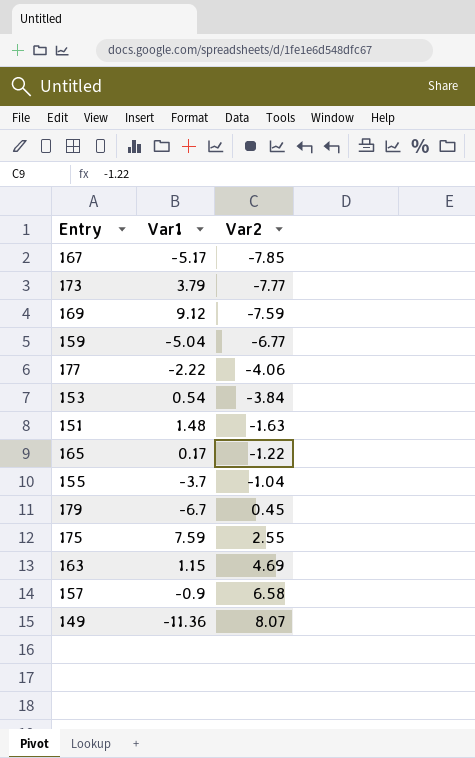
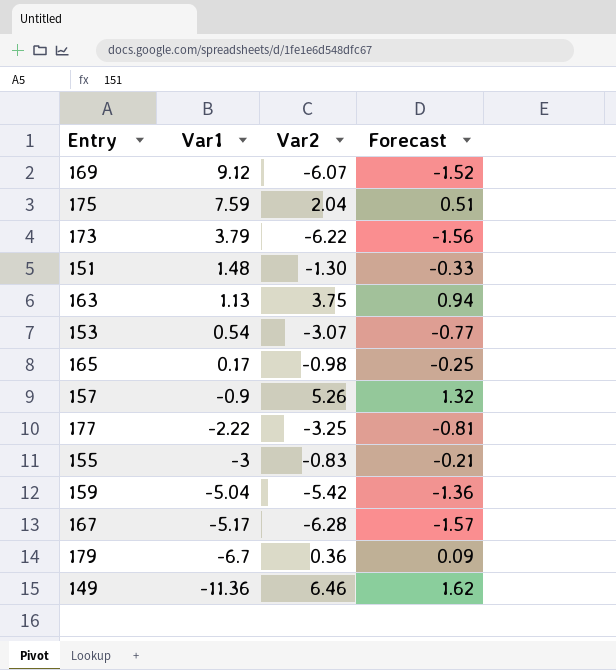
row order: Var2 ascending -> Var1 descending
column Forecast | formula: none -> [Var2] * 0.25
169 | Var2: -7.59 -> -6.07
175 | Var2: 2.55 -> 2.04
173 | Var2: -7.77 -> -6.22
151 | Var2: -1.63 -> -1.30
163 | Var1: 1.15 -> 1.13
163 | Var2: 4.69 -> 3.75
153 | Var2: -3.84 -> -3.07
165 | Var2: -1.22 -> -0.98
157 | Var2: 6.58 -> 5.26
177 | Var2: -4.06 -> -3.25
155 | Var1: -3.7 -> -3
155 | Var2: -1.04 -> -0.83
159 | Var2: -6.77 -> -5.42
167 | Var2: -7.85 -> -6.28
179 | Var2: 0.45 -> 0.36
149 | Var2: 8.07 -> 6.46

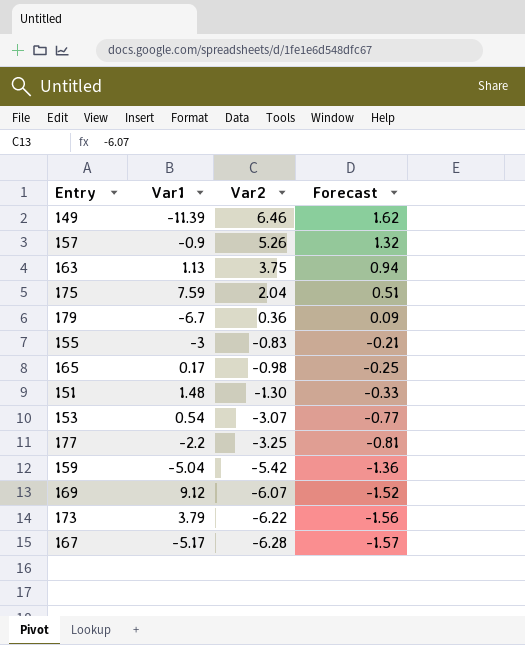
row order: Var1 descending -> Var2 descending
149 | Var1: -11.36 -> -11.39
177 | Var1: -2.22 -> -2.2

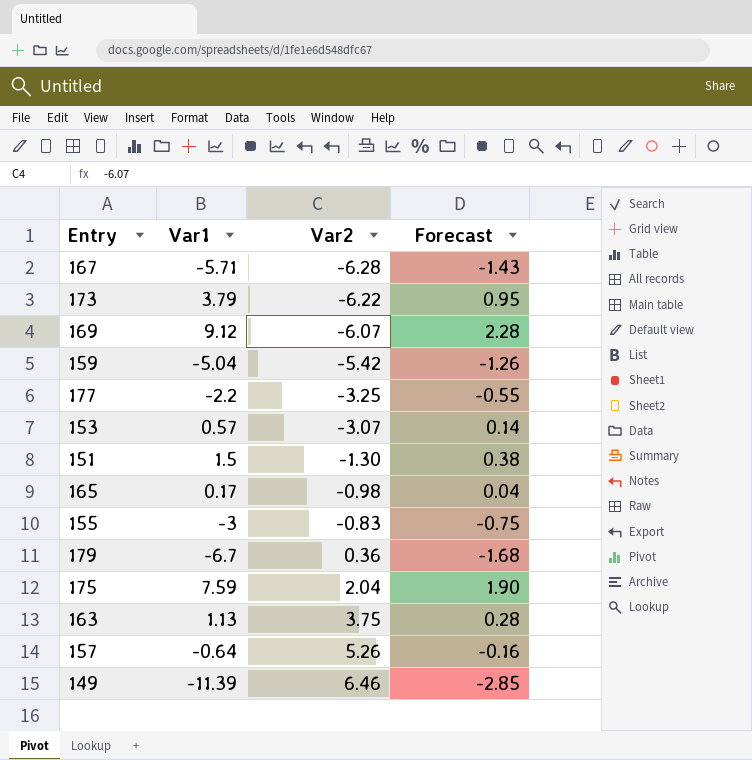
row order: Var2 descending -> Var2 ascending
column Forecast | formula: [Var2] * 0.25 -> [Var1] * 0.25
167 | Var1: -5.17 -> -5.71
153 | Var1: 0.54 -> 0.57
151 | Var1: 1.48 -> 1.5
157 | Var1: -0.9 -> -0.64

